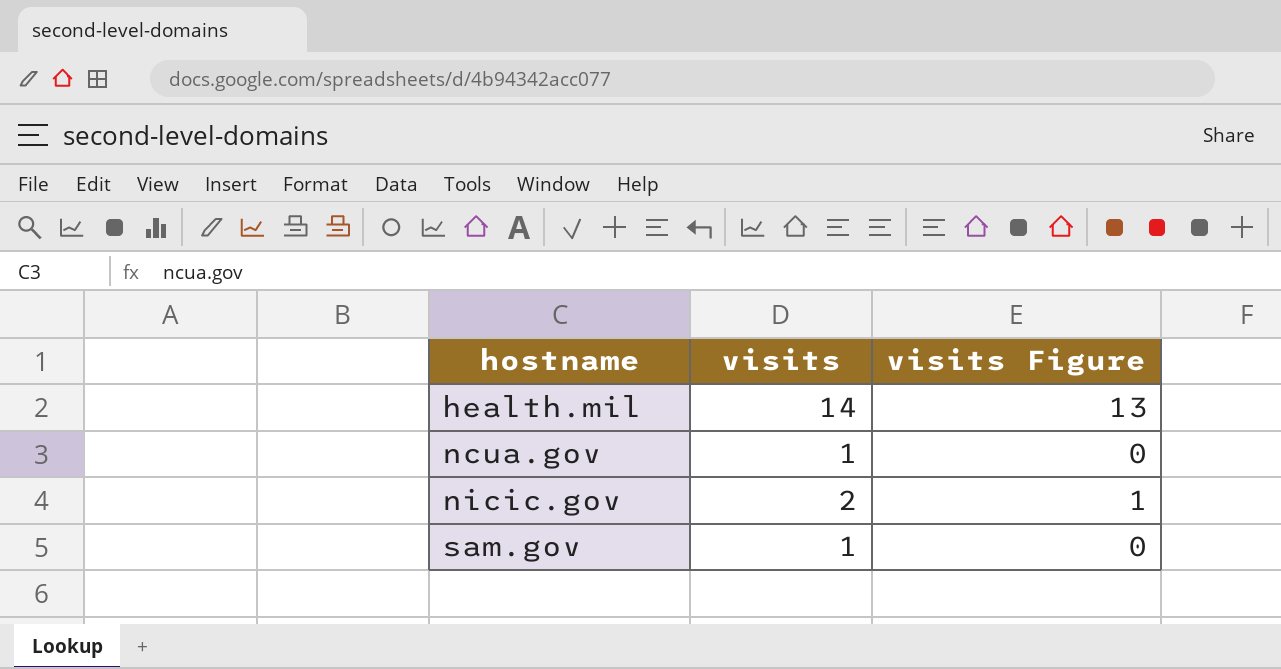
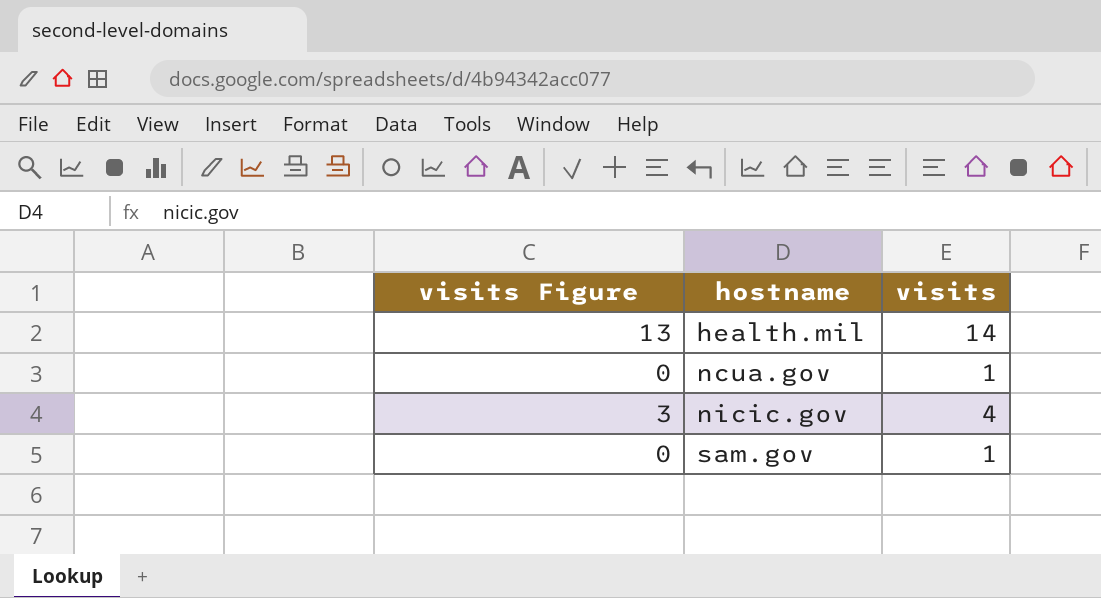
column visits Figure | position: 3 -> 1
nicic.gov | visits Figure: 1 -> 3
nicic.gov | visits: 2 -> 4

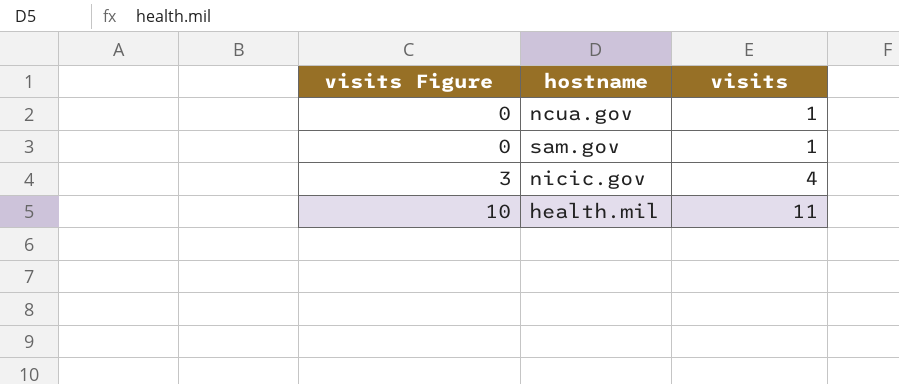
row order: hostname ascending -> visits Figure ascending
health.mil | visits Figure: 13 -> 10
health.mil | visits: 14 -> 11

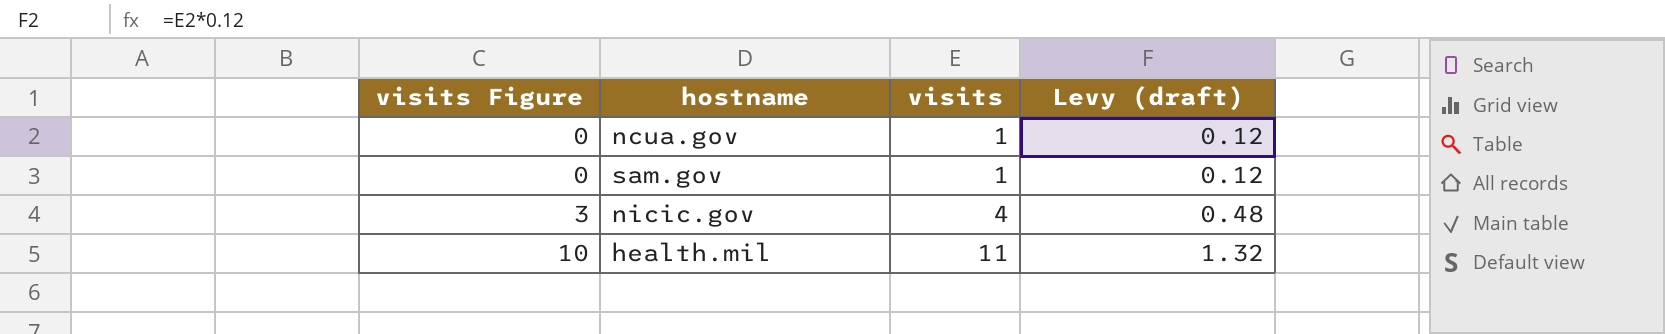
column Levy (draft) | formula: none -> [visits] * 0.12

